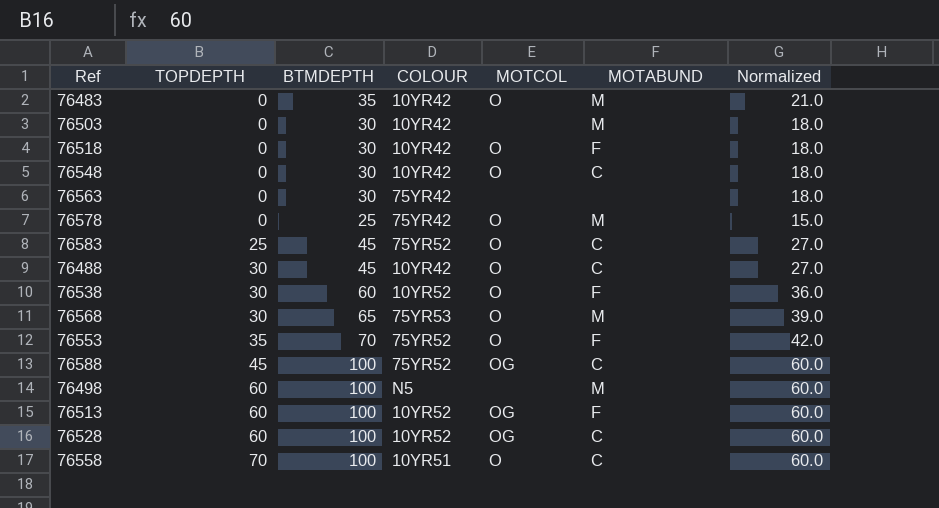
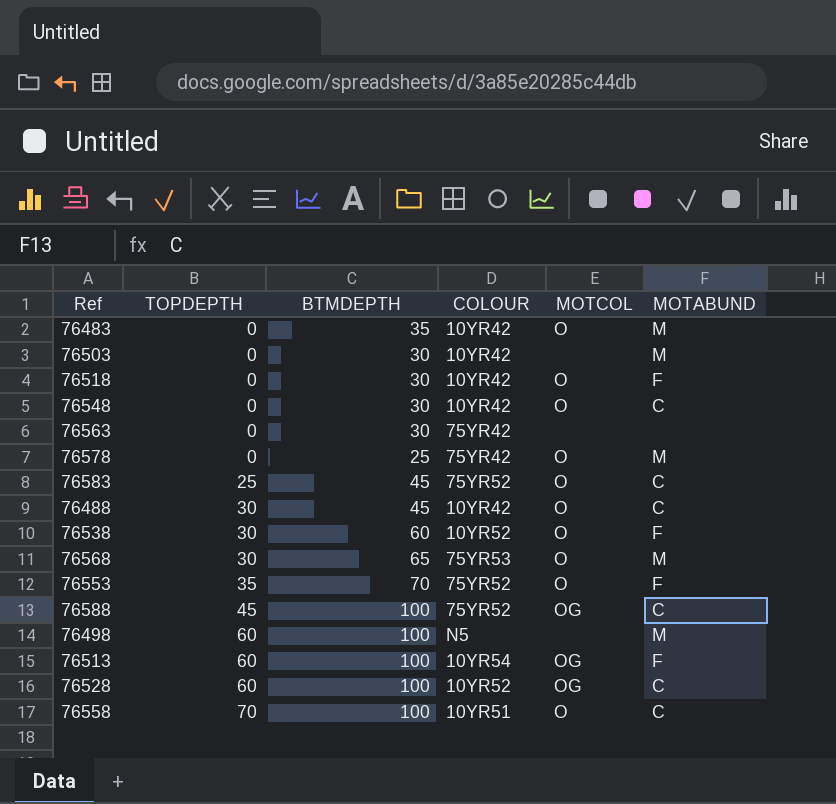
column Normalized | formula: [BTMDEPTH] * 0.6 -> none
76513 | COLOUR: 10YR52 -> 10YR54

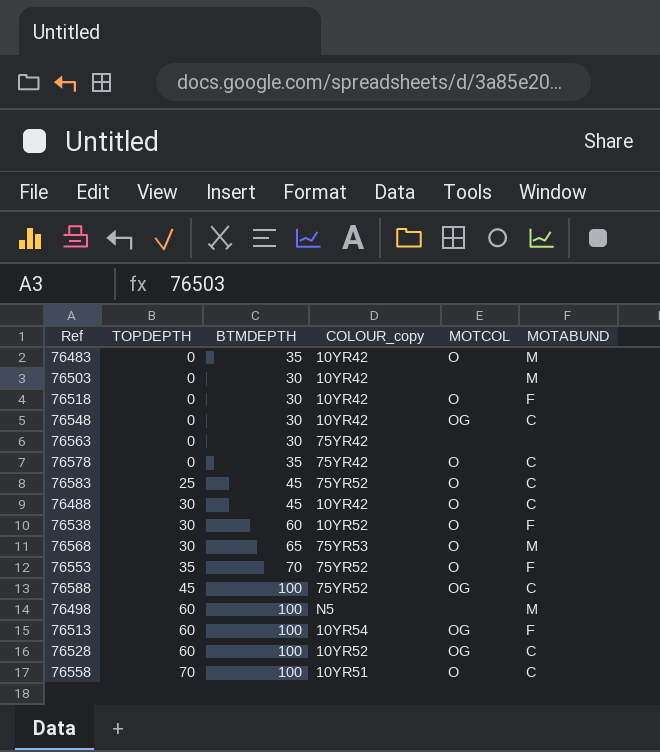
column name: COLOUR -> COLOUR_copy
76548 | MOTCOL: O -> OG
76578 | BTMDEPTH: 25 -> 35
76578 | MOTABUND: M -> C

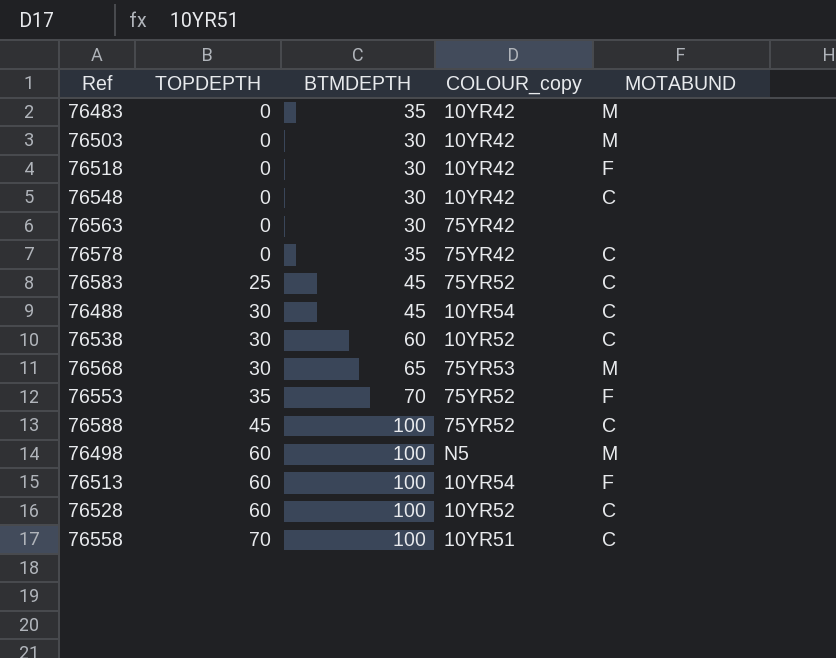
column MOTCOL | position: 5 -> none
76488 | COLOUR_copy: 10YR42 -> 10YR54
76538 | MOTABUND: F -> C

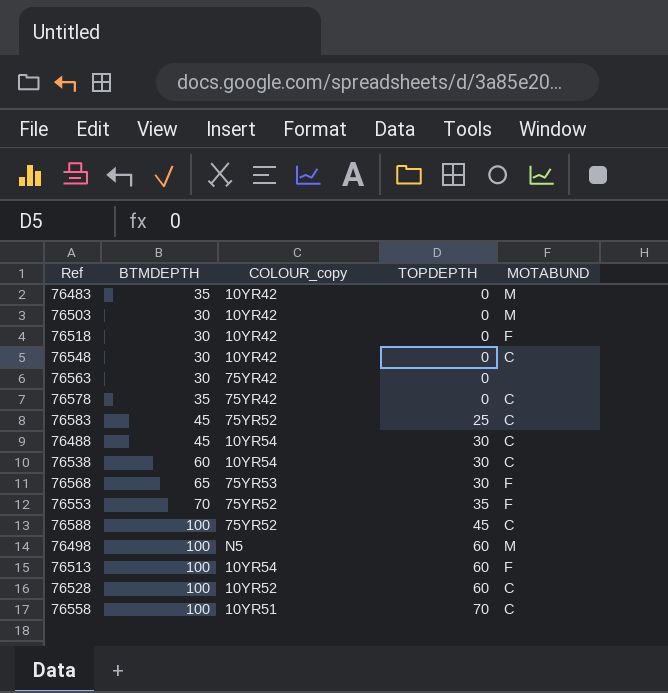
column TOPDEPTH | position: 2 -> 4
76538 | COLOUR_copy: 10YR52 -> 10YR54
76568 | MOTABUND: M -> F

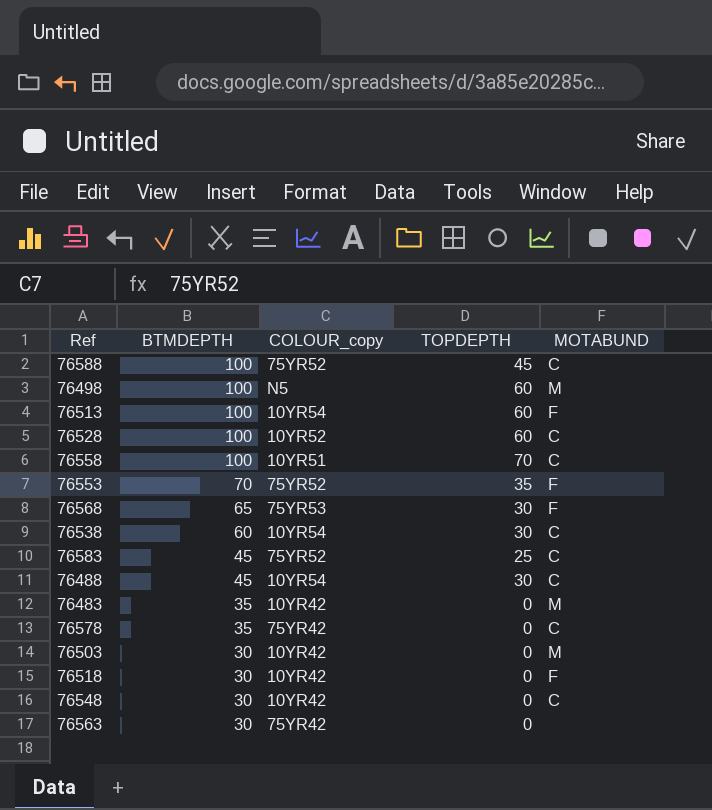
row order: TOPDEPTH ascending -> BTMDEPTH descending

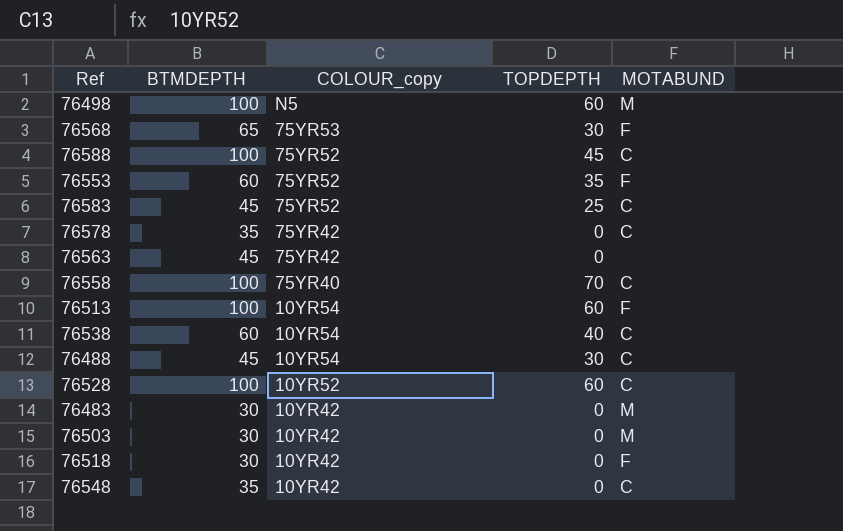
row order: BTMDEPTH descending -> COLOUR_copy descending
76553 | BTMDEPTH: 70 -> 60
76563 | BTMDEPTH: 30 -> 45
76558 | COLOUR_copy: 10YR51 -> 75YR40
76538 | TOPDEPTH: 30 -> 40
76483 | BTMDEPTH: 35 -> 30
76548 | BTMDEPTH: 30 -> 35

